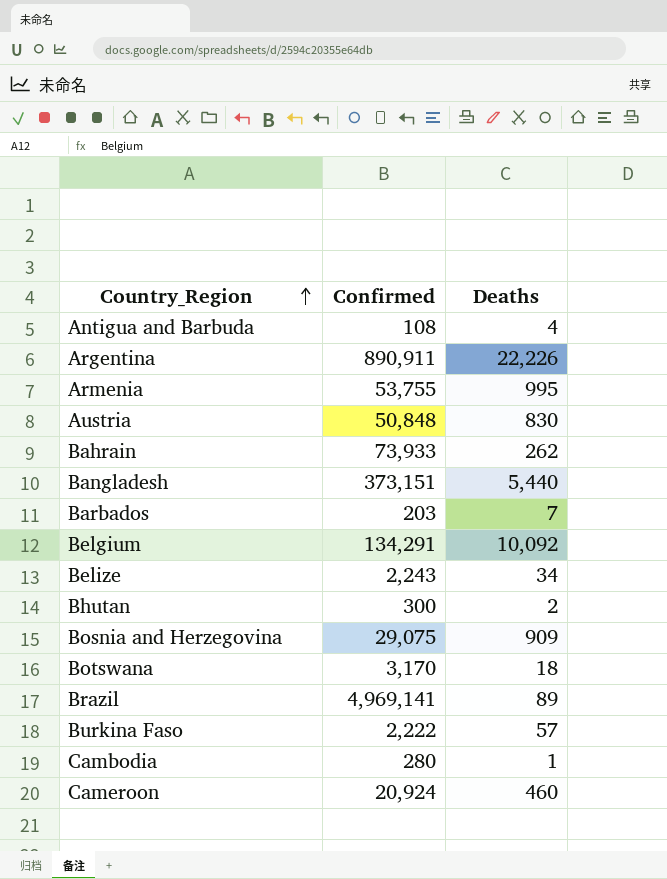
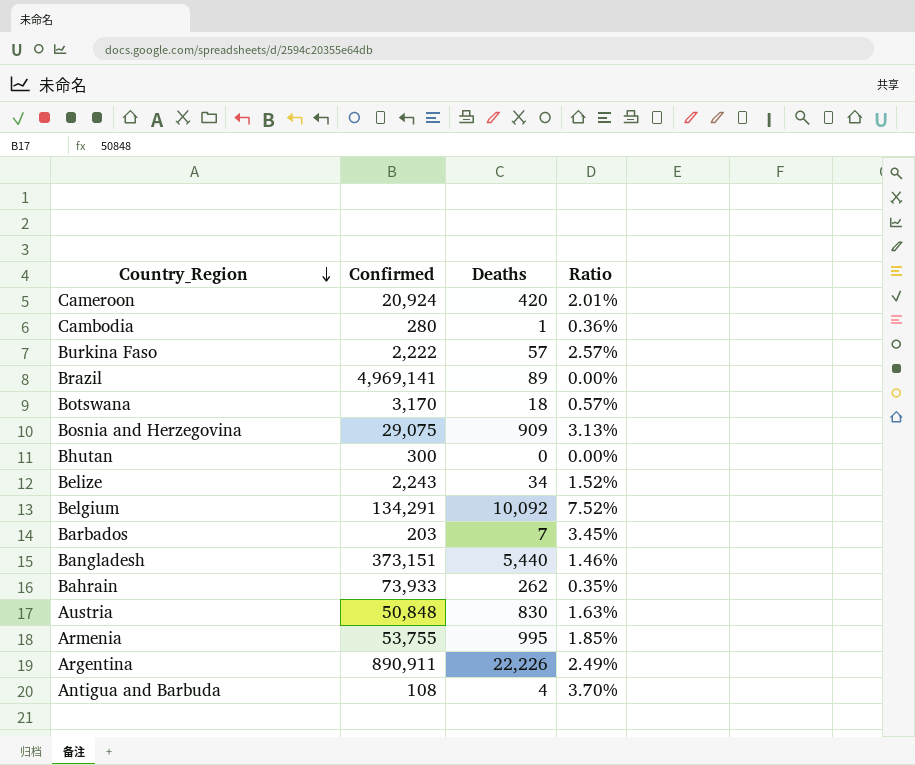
row order: Country_Region ascending -> Country_Region descending
column Ratio | formula: none -> [Deaths] / [Confirmed]
Cameroon | Deaths: 460 -> 420
Bhutan | Deaths: 2 -> 0

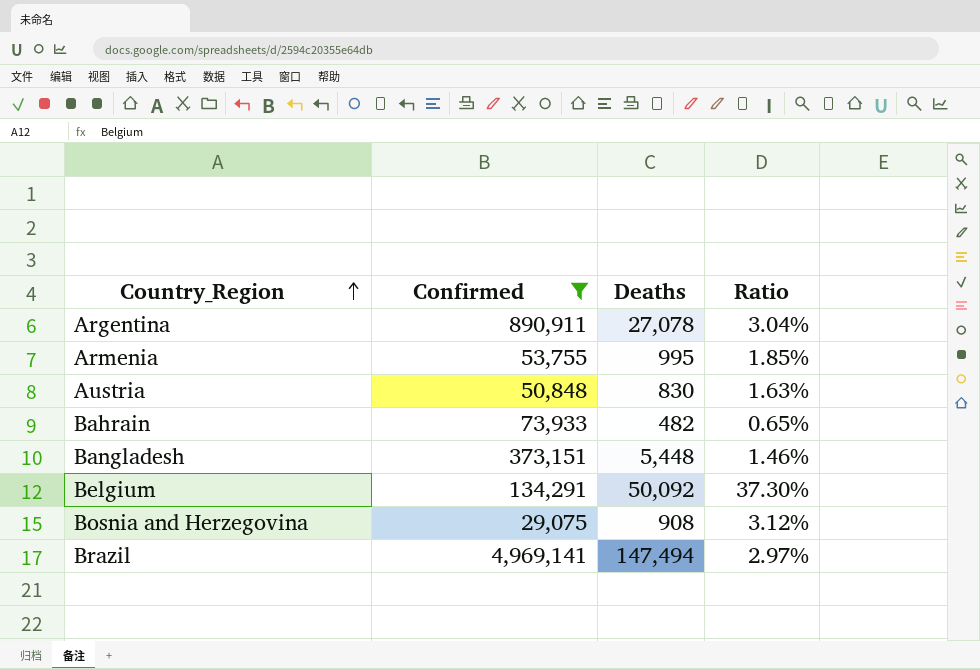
filter: none -> Confirmed >= 29,075
row order: Country_Region descending -> Country_Region ascending
Argentina | Deaths: 22,226 -> 27,078
Argentina | Ratio: 2.49% -> 3.04%
Bahrain | Deaths: 262 -> 482
Bahrain | Ratio: 0.35% -> 0.65%
Bangladesh | Deaths: 5,440 -> 5,448
Belgium | Deaths: 10,092 -> 50,092
Belgium | Ratio: 7.52% -> 37.30%
Bosnia and Herzegovina | Deaths: 909 -> 908
Bosnia and Herzegovina | Ratio: 3.13% -> 3.12%
Brazil | Deaths: 89 -> 147,494
Brazil | Ratio: 0.00% -> 2.97%

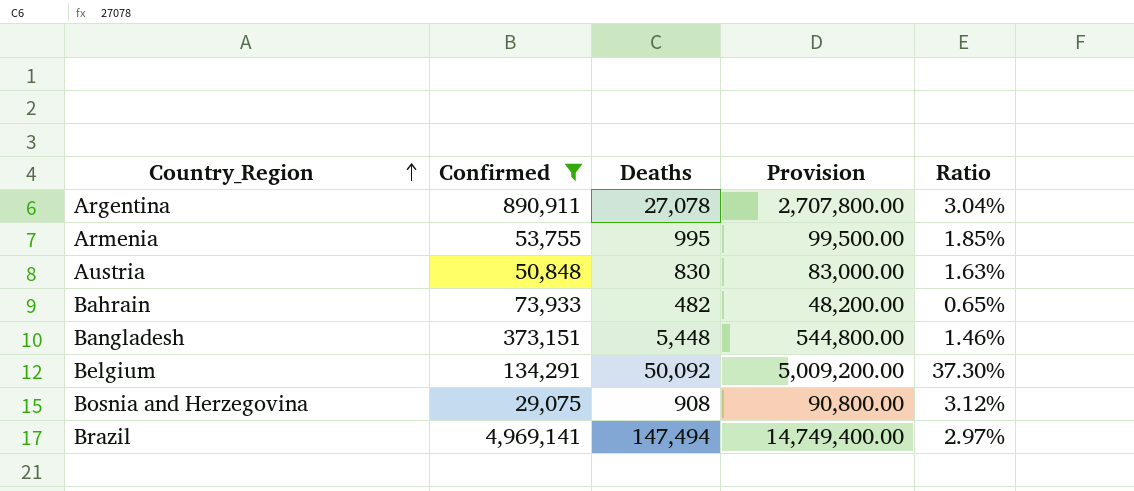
column Provision | formula: none -> [Deaths] * 100

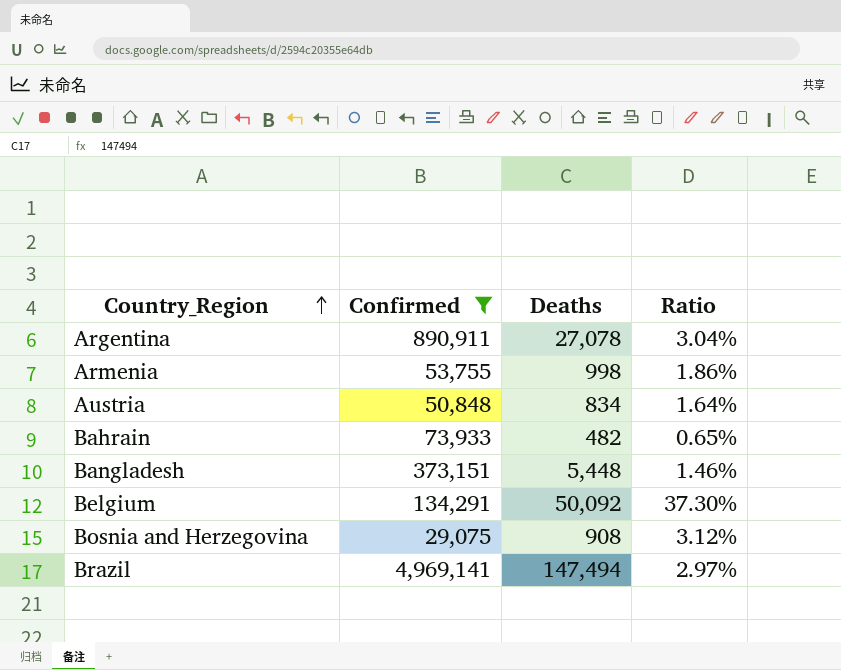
column Provision | formula: [Deaths] * 100 -> none
Armenia | Deaths: 995 -> 998
Armenia | Ratio: 1.85% -> 1.86%
Austria | Deaths: 830 -> 834
Austria | Ratio: 1.63% -> 1.64%

